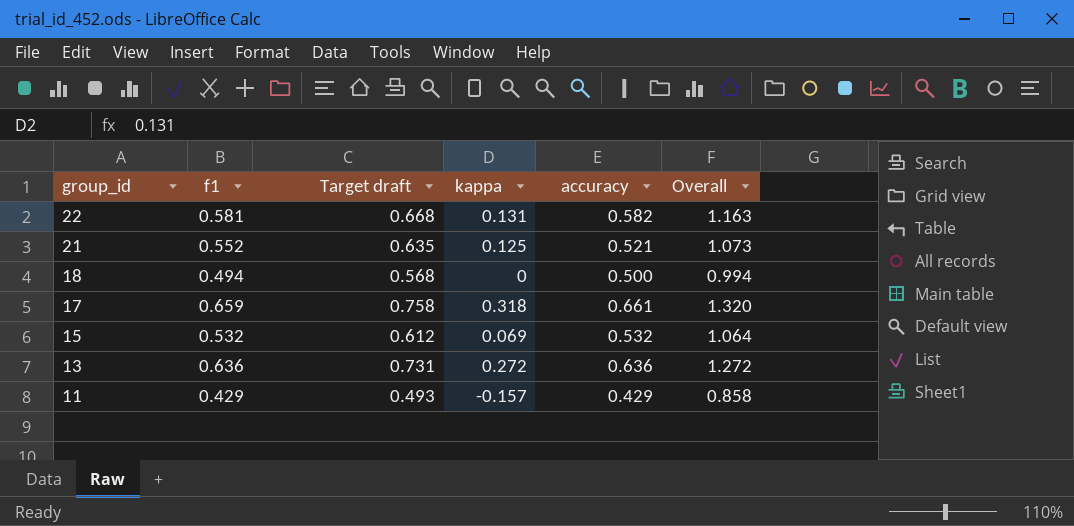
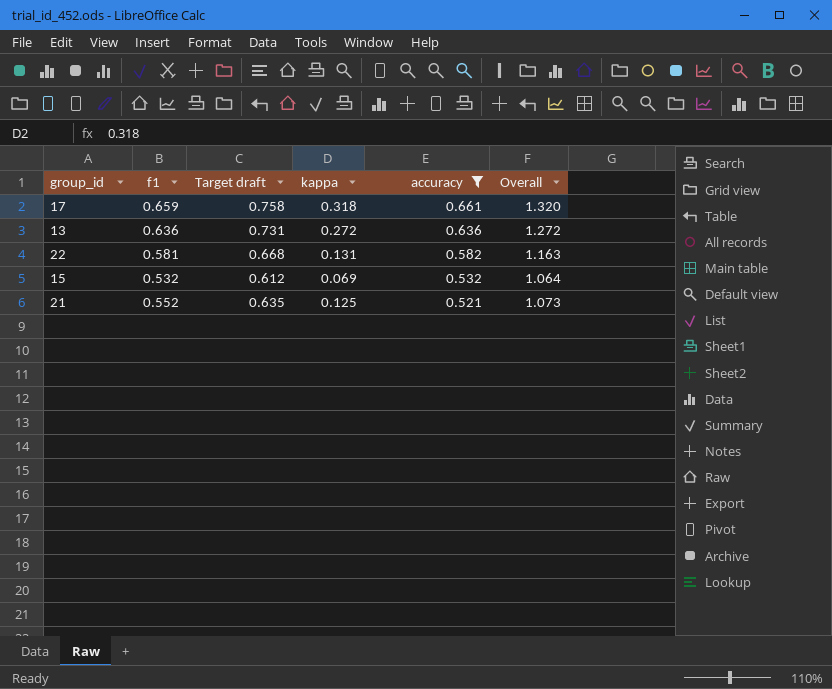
filter: none -> accuracy >= 0.521
row order: group_id descending -> accuracy descending

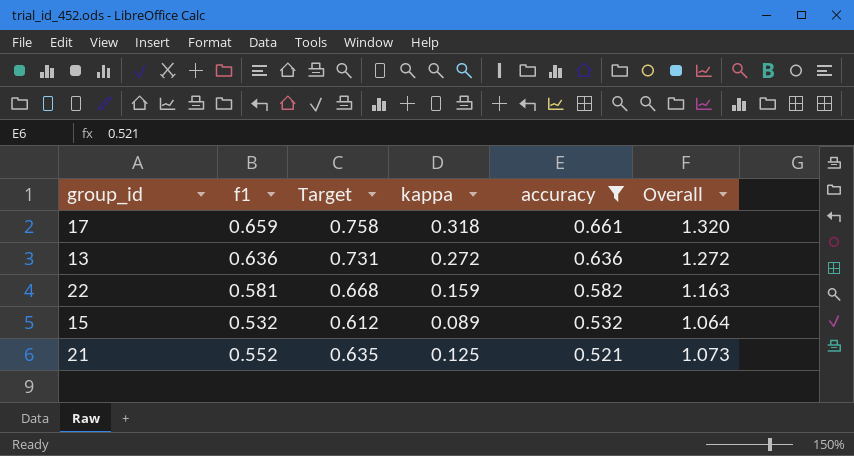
column name: Target draft -> Target
22 | kappa: 0.131 -> 0.159
15 | kappa: 0.069 -> 0.089

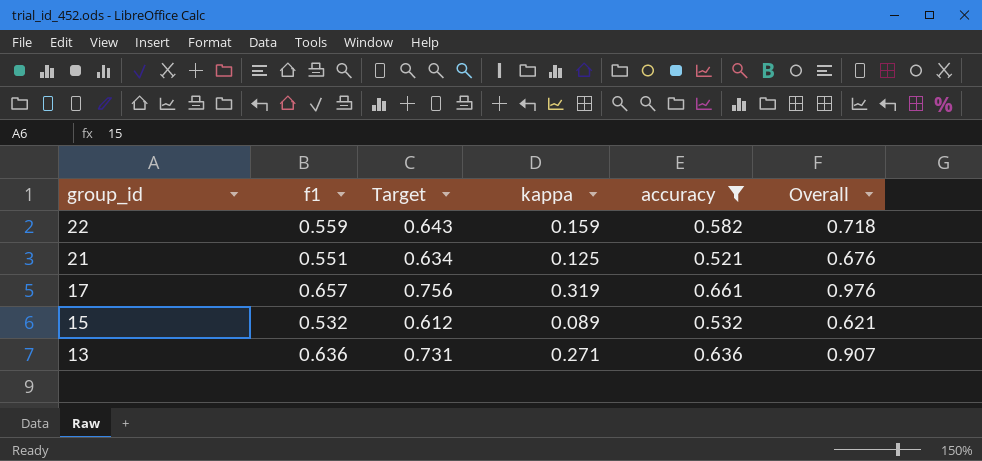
row order: accuracy descending -> group_id descending
column Overall | formula: [f1] + [accuracy] -> [f1] + [kappa]
22 | f1: 0.581 -> 0.559
22 | Target: 0.668 -> 0.643
21 | f1: 0.552 -> 0.551
21 | Target: 0.635 -> 0.634
17 | f1: 0.659 -> 0.657
17 | Target: 0.758 -> 0.756
17 | kappa: 0.318 -> 0.319
13 | kappa: 0.272 -> 0.271

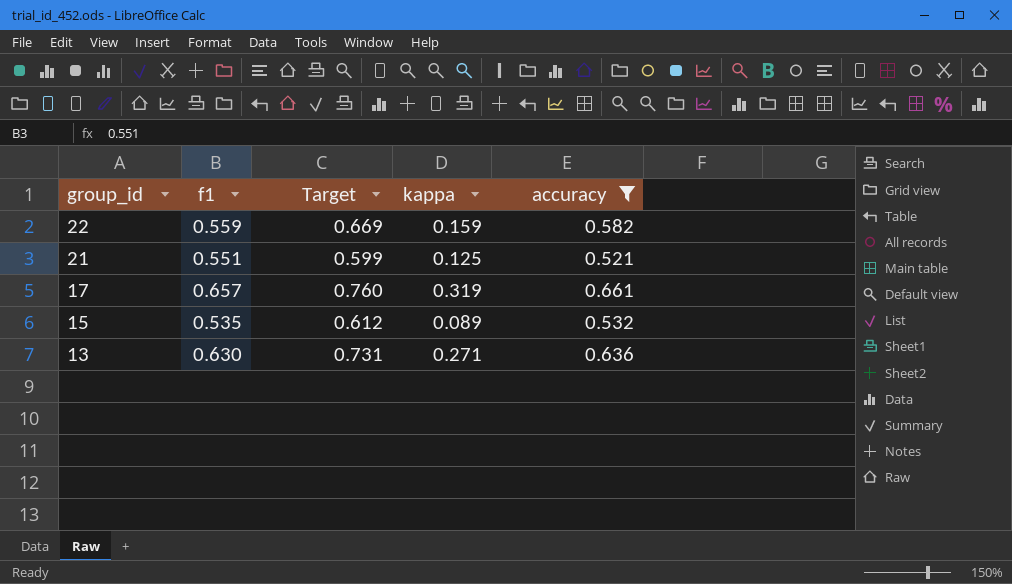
column Overall | formula: [f1] + [kappa] -> none
column Target | formula: [f1] * 1.15 -> [accuracy] * 1.15
15 | f1: 0.532 -> 0.535
13 | f1: 0.636 -> 0.630

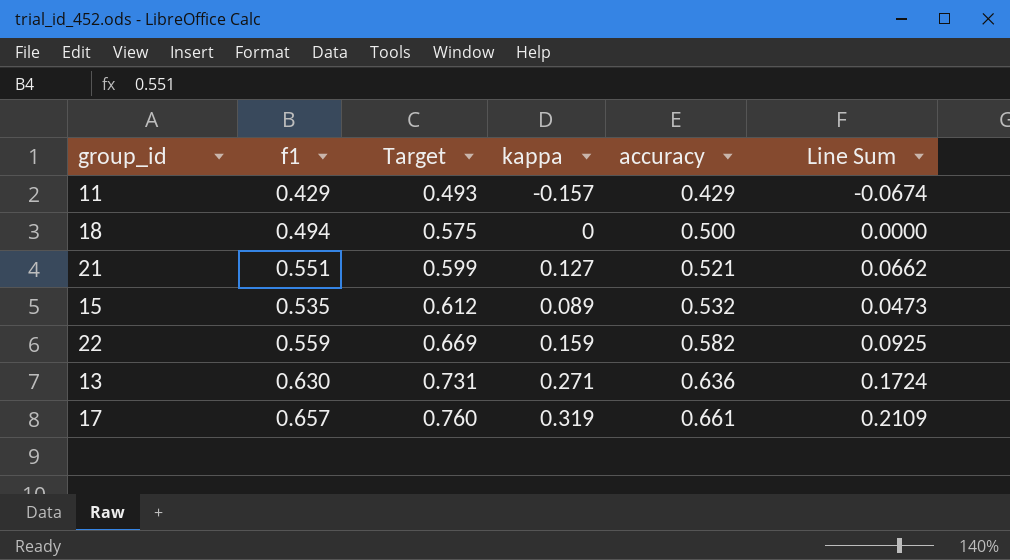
filter: accuracy >= 0.521 -> none
row order: group_id descending -> Target ascending
column Line Sum | formula: none -> [kappa] * [accuracy]
21 | kappa: 0.125 -> 0.127

